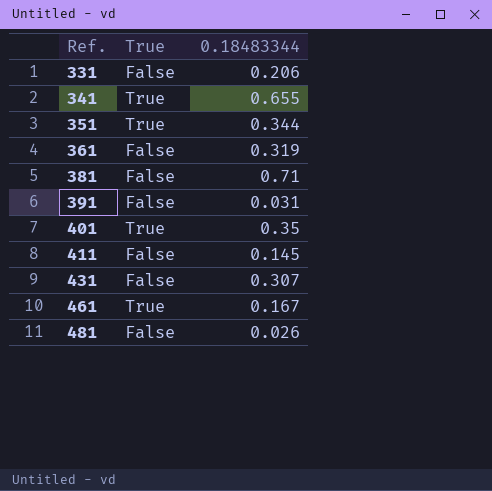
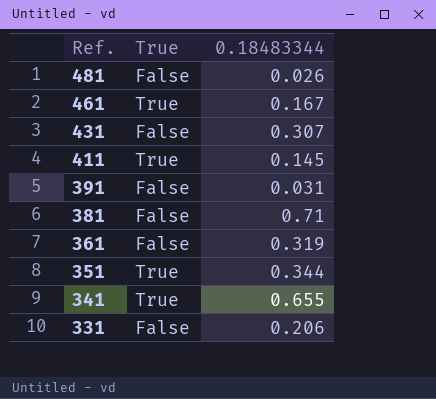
row order: Ref. ascending -> Ref. descending
row 401: True | 0.35 -> none
411 | True: False -> True

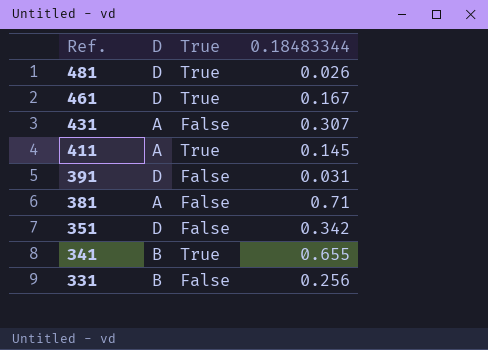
column D | position: none -> 2
row 361: False | 0.319 -> none
481 | True: False -> True
351 | True: True -> False
351 | 0.18483344: 0.344 -> 0.342
331 | 0.18483344: 0.206 -> 0.256

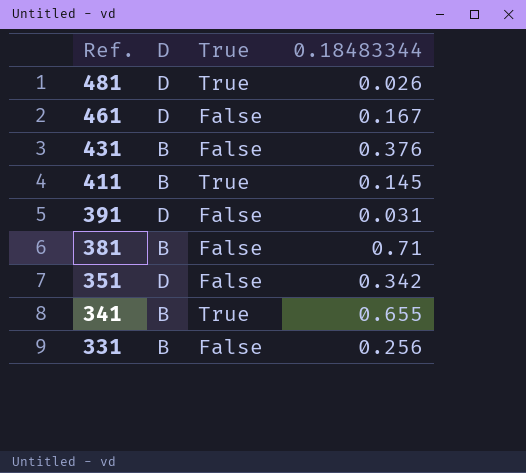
461 | True: True -> False
431 | D: A -> B
431 | 0.18483344: 0.307 -> 0.376
411 | D: A -> B
381 | D: A -> B

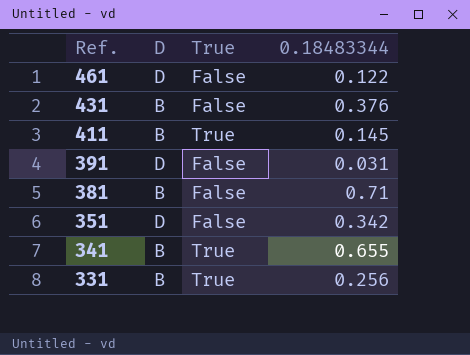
row 481: D | True | 0.026 -> none
461 | 0.18483344: 0.167 -> 0.122
331 | True: False -> True

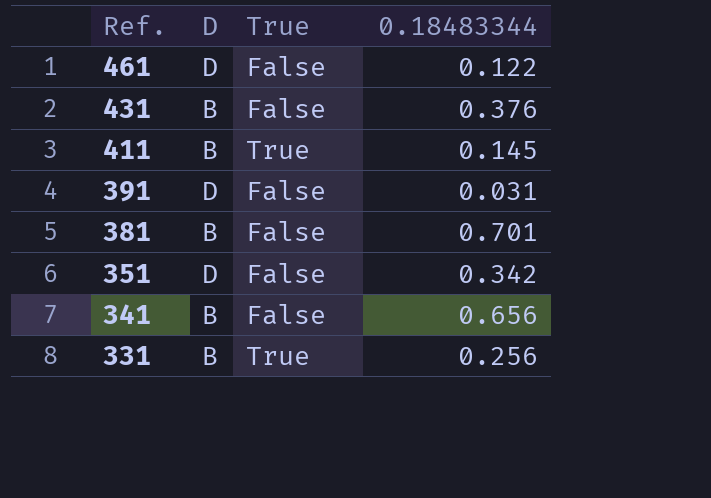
381 | 0.18483344: 0.71 -> 0.701
341 | True: True -> False
341 | 0.18483344: 0.655 -> 0.656

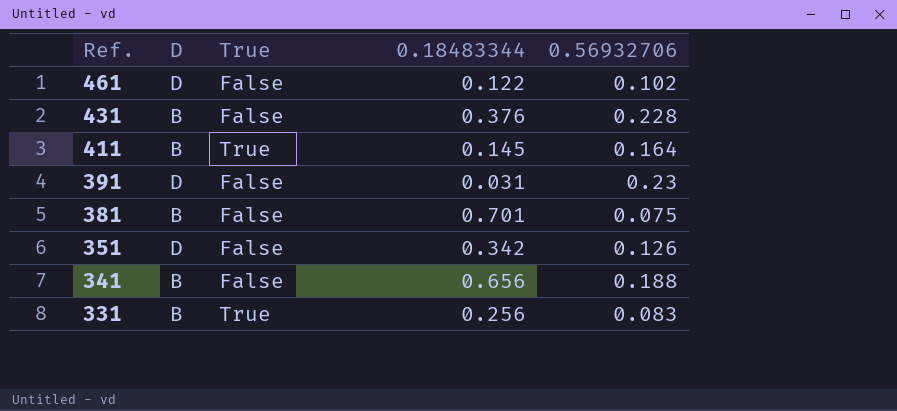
column 0.56932706 | position: none -> 5

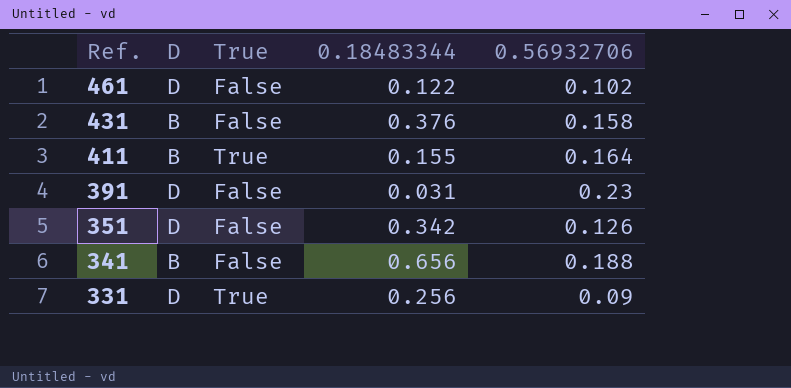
row 381: B | False | 0.701 | 0.075 -> none
431 | 0.56932706: 0.228 -> 0.158
411 | 0.18483344: 0.145 -> 0.155
331 | D: B -> D
331 | 0.56932706: 0.083 -> 0.09

